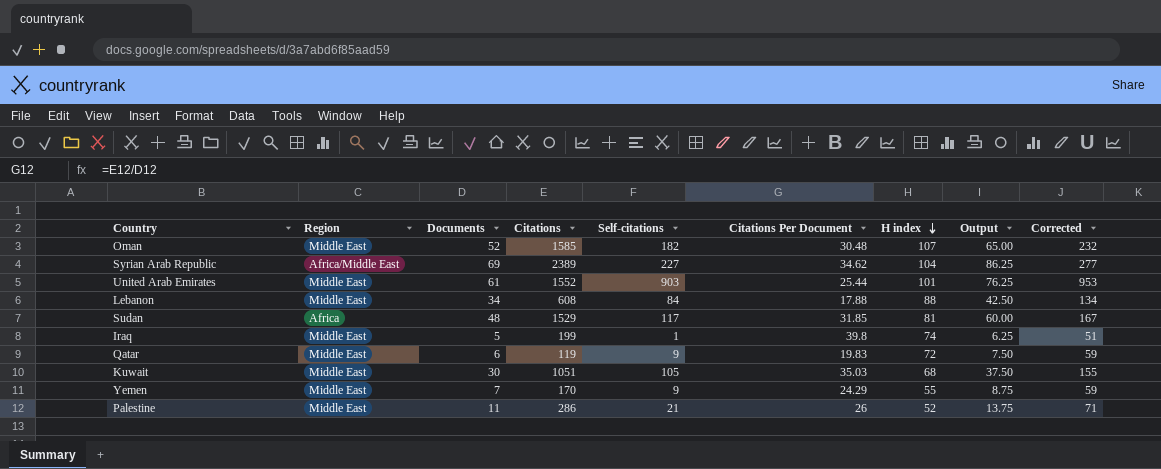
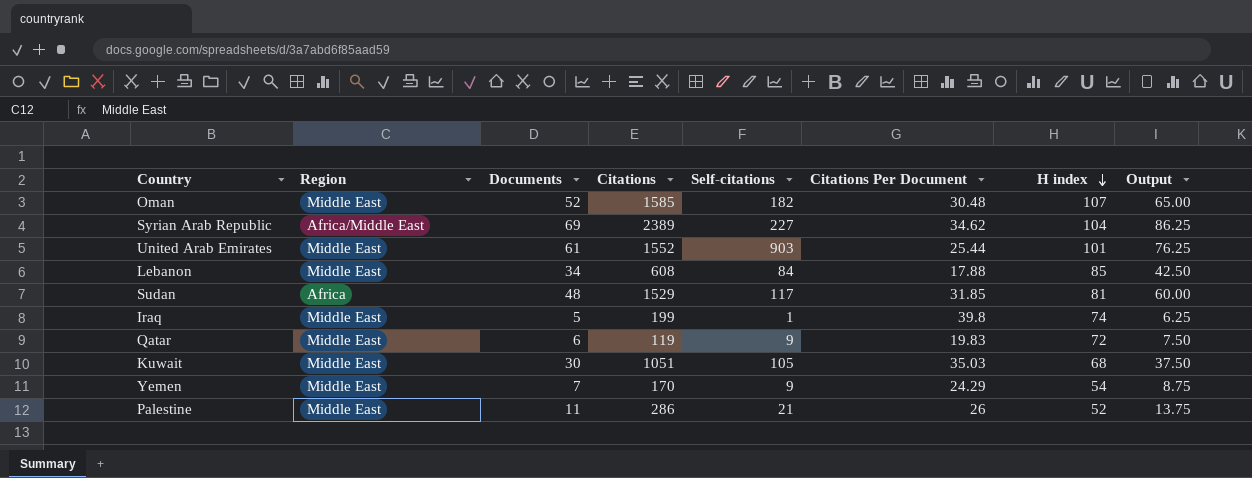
column Corrected | formula: [Self-citations] + 50 -> none
Lebanon | H index: 88 -> 85
Yemen | H index: 55 -> 54

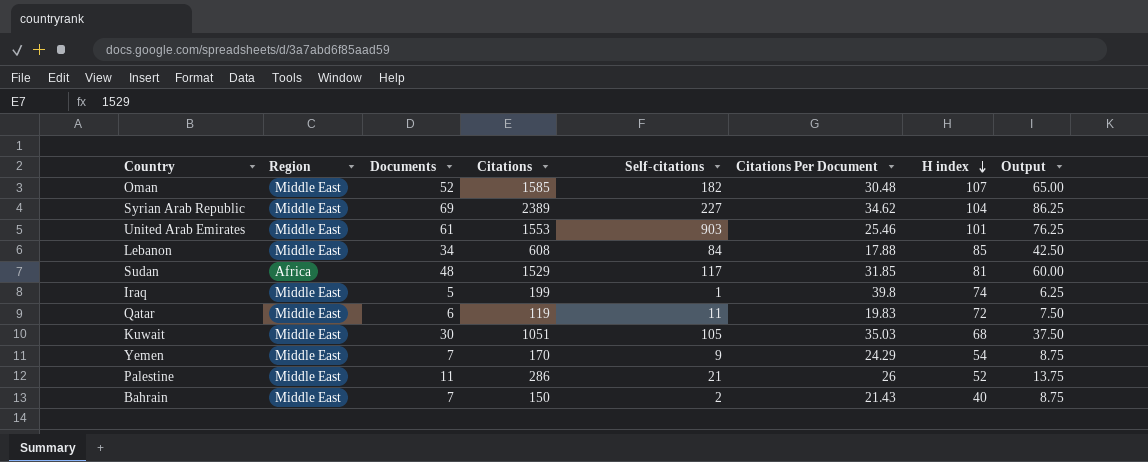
Syrian Arab Republic | Region: Africa/Middle East -> Middle East
United Arab Emirates | Citations: 1552 -> 1553
United Arab Emirates | Citations Per Document: 25.44 -> 25.46
Qatar | Self-citations: 9 -> 11
row Bahrain: none -> Middle East | 7 | 150 | 2 | 21.43 | 40 | 8.75

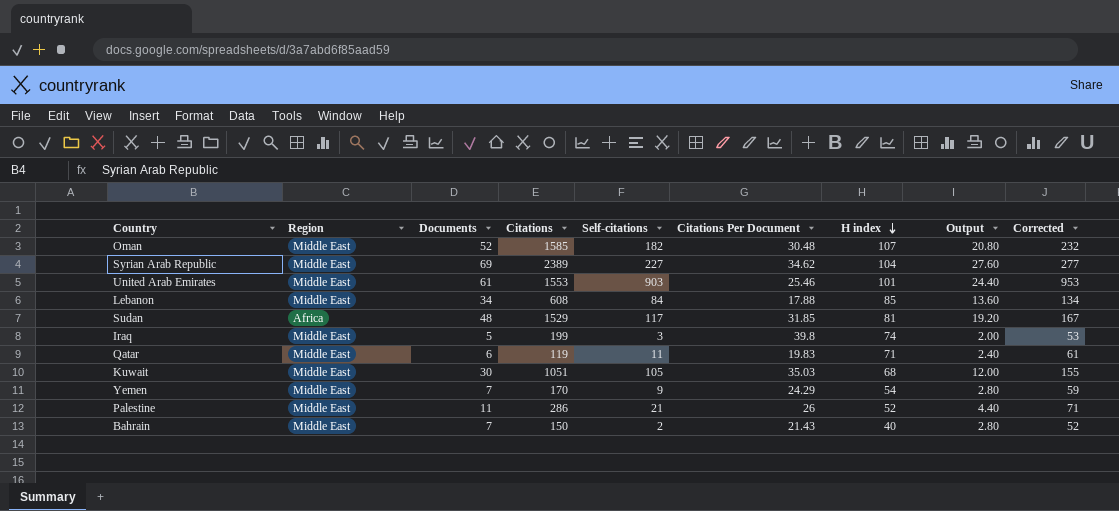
column Output | formula: [Documents] * 1.25 -> [Documents] * 0.4
column Corrected | formula: none -> [Self-citations] + 50
Iraq | Self-citations: 1 -> 3
Qatar | H index: 72 -> 71

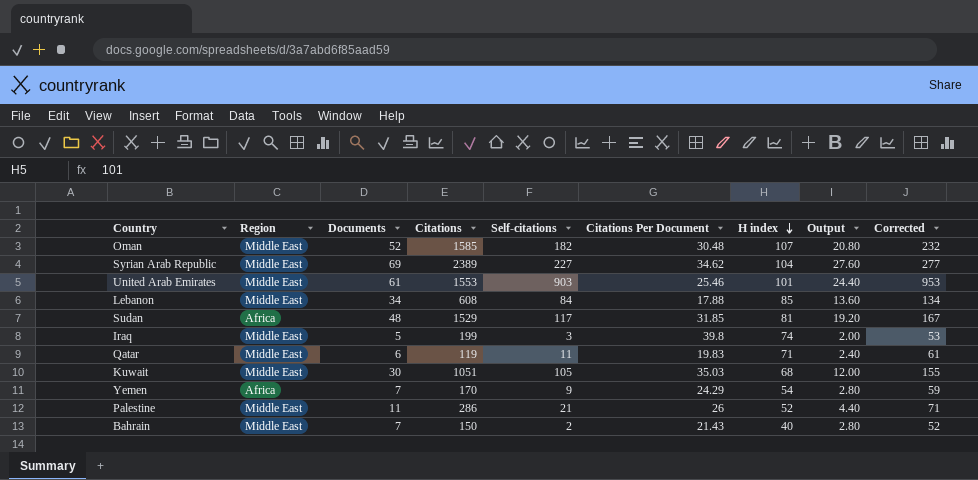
Yemen | Region: Middle East -> Africa

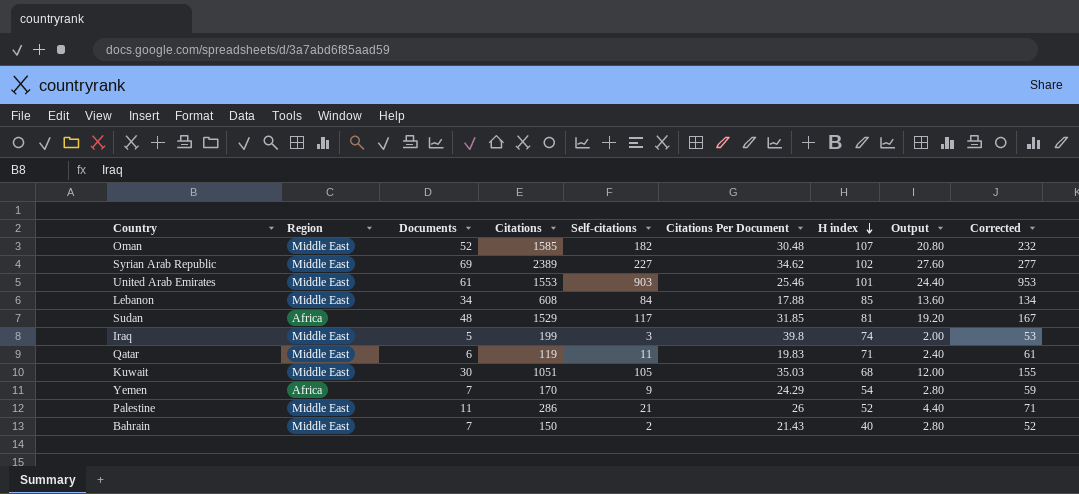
Syrian Arab Republic | H index: 104 -> 102

